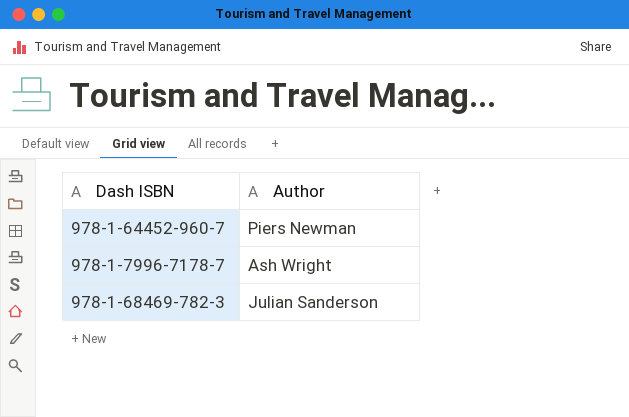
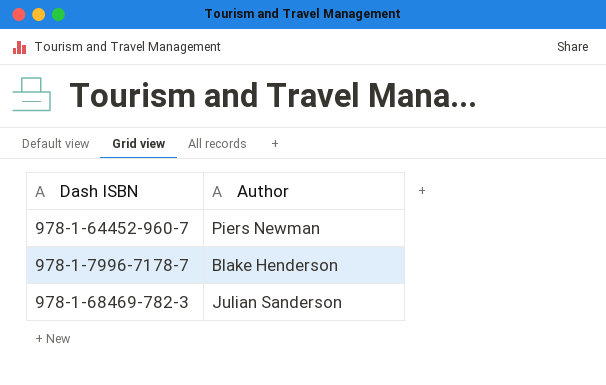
978-1-7996-7178-7 | Author: Ash Wright -> Blake Henderson

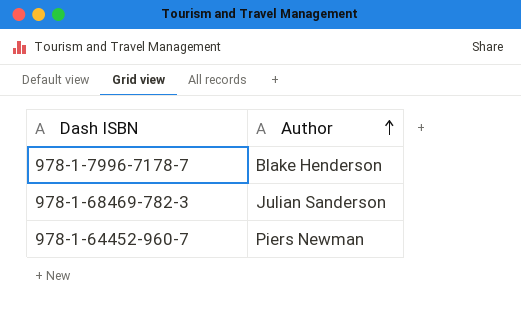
row order: none -> Author ascending

